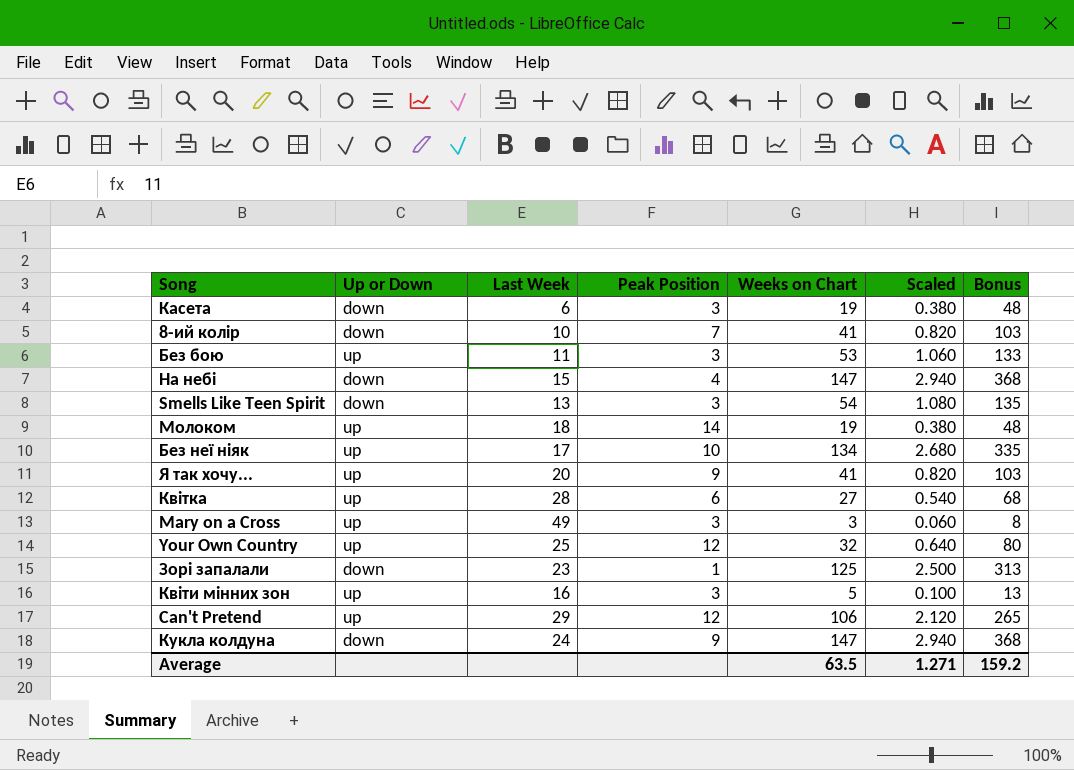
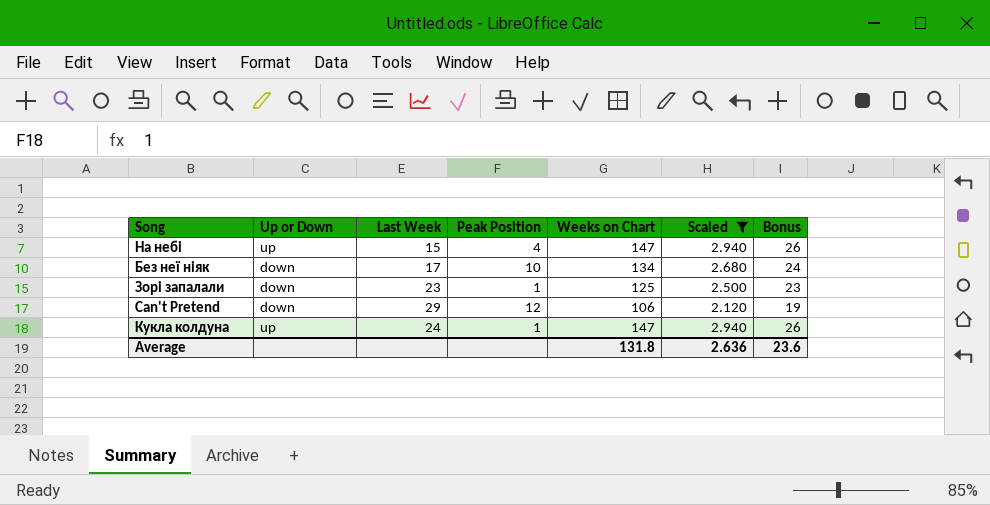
filter: none -> Scaled >= 2.120
column Bonus | formula: [Weeks on Chart] * 2.5 -> [Weeks on Chart] * 0.18
На небі | Up or Down: down -> up
Без неї ніяк | Up or Down: up -> down
Can't Pretend | Up or Down: up -> down
Кукла колдуна | Up or Down: down -> up
Кукла колдуна | Peak Position: 9 -> 1
Average | Weeks on Chart: 63.5 -> 131.8
Average | Scaled: 1.271 -> 2.636
Average | Bonus: 159.2 -> 23.6

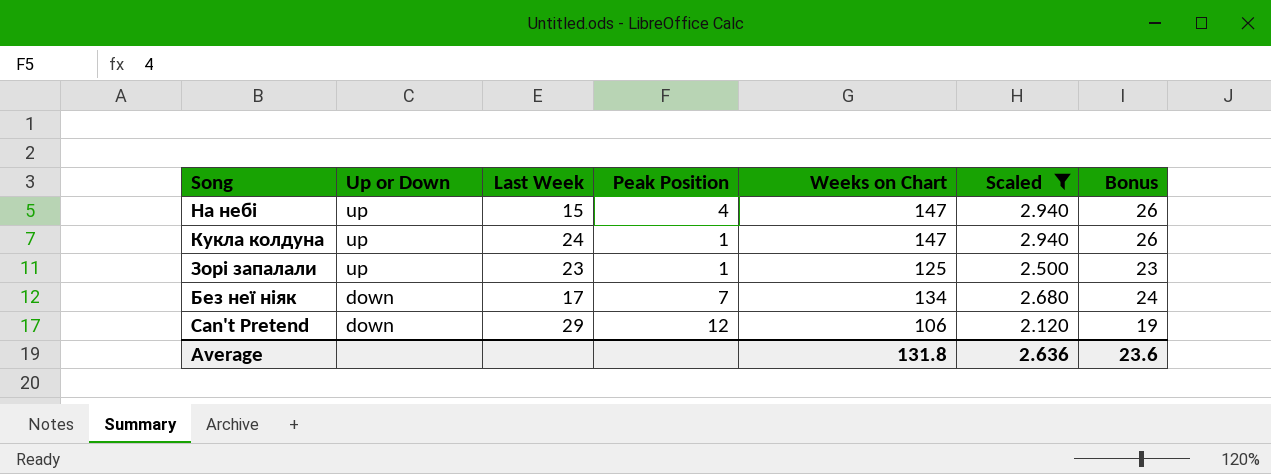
row order: none -> Song descending
Зорі запалали | Up or Down: down -> up
Без неї ніяк | Peak Position: 10 -> 7

